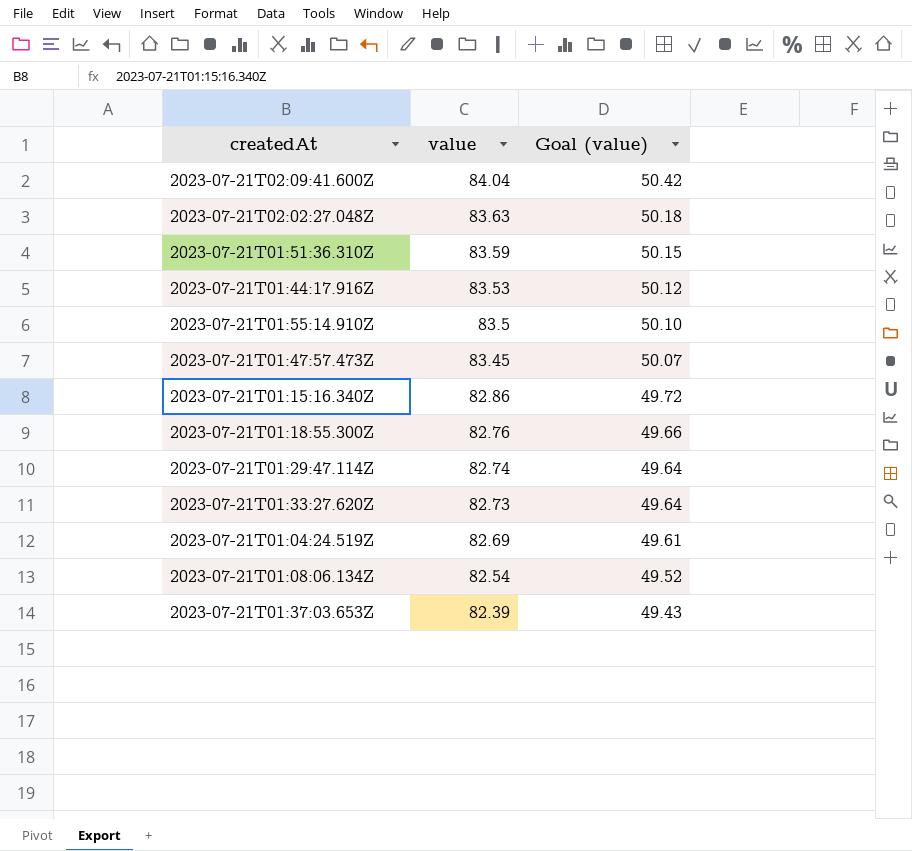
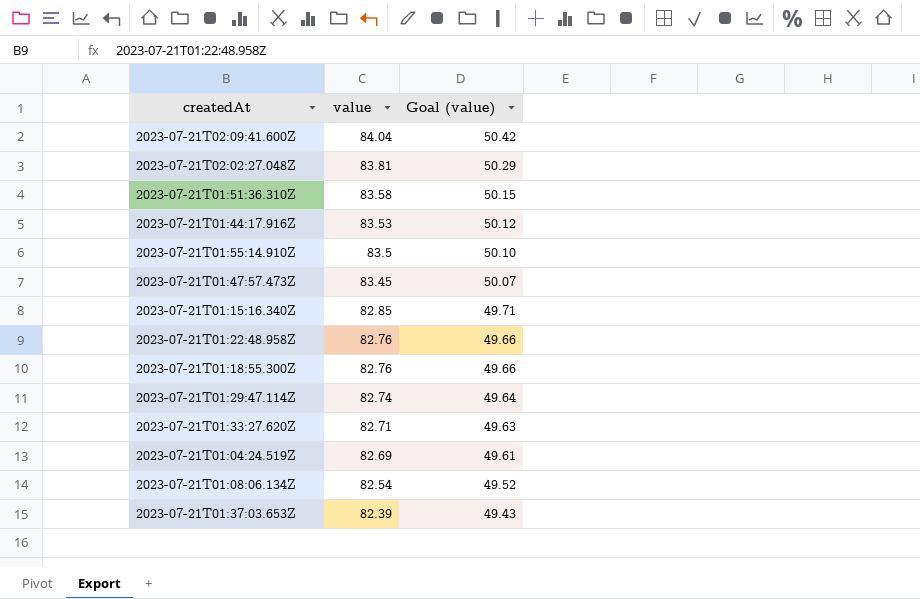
2023-07-21T02:02:27.048Z | value: 83.63 -> 83.81
2023-07-21T02:02:27.048Z | Goal (value): 50.18 -> 50.29
2023-07-21T01:51:36.310Z | value: 83.59 -> 83.58
2023-07-21T01:15:16.340Z | value: 82.86 -> 82.85
2023-07-21T01:15:16.340Z | Goal (value): 49.72 -> 49.71
row 2023-07-21T01:22:48.958Z: none -> 82.76 | 49.66
2023-07-21T01:33:27.620Z | value: 82.73 -> 82.71
2023-07-21T01:33:27.620Z | Goal (value): 49.64 -> 49.63

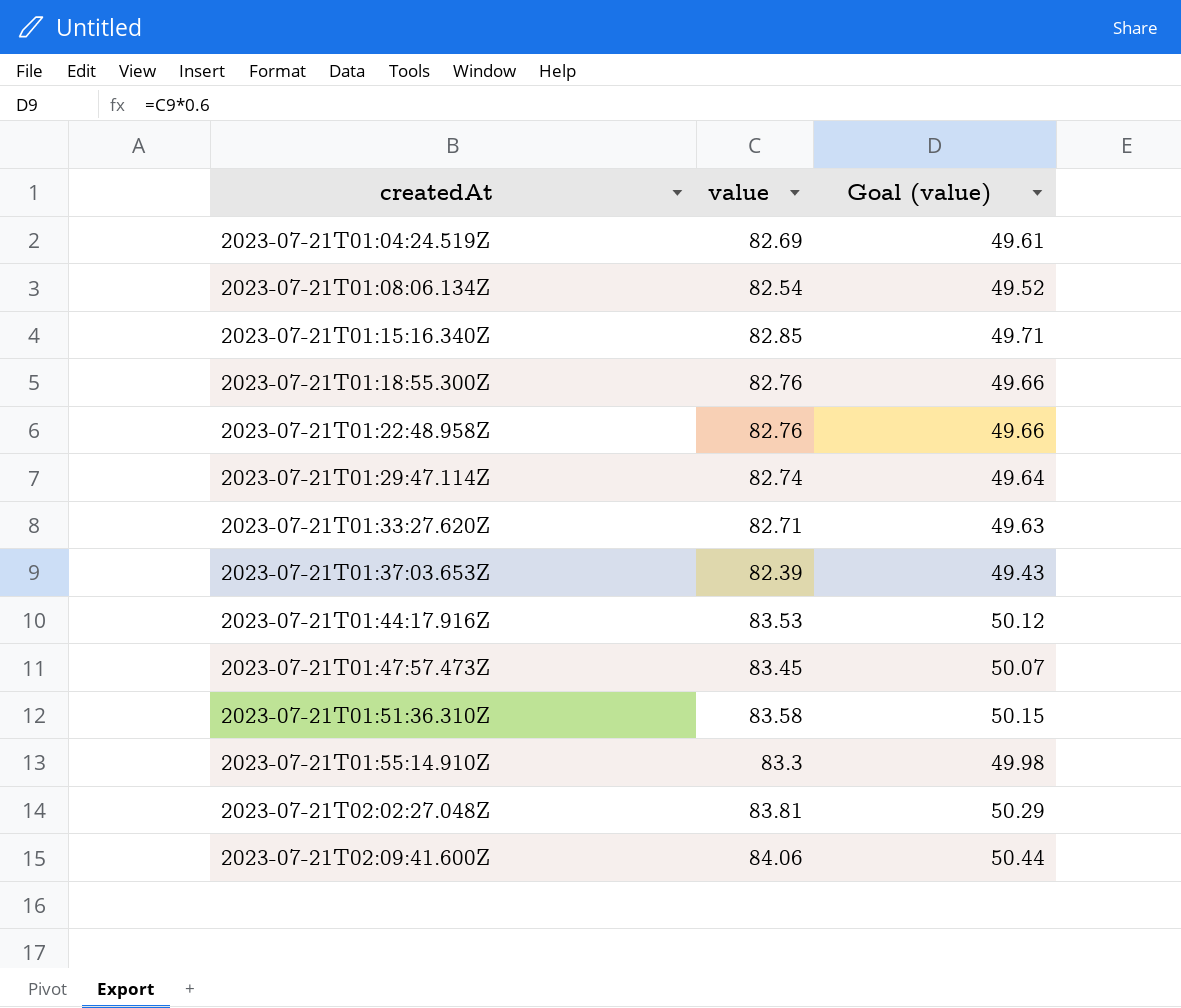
row order: value descending -> createdAt ascending
2023-07-21T01:55:14.910Z | value: 83.5 -> 83.3
2023-07-21T01:55:14.910Z | Goal (value): 50.10 -> 49.98
2023-07-21T02:09:41.600Z | value: 84.04 -> 84.06
2023-07-21T02:09:41.600Z | Goal (value): 50.42 -> 50.44

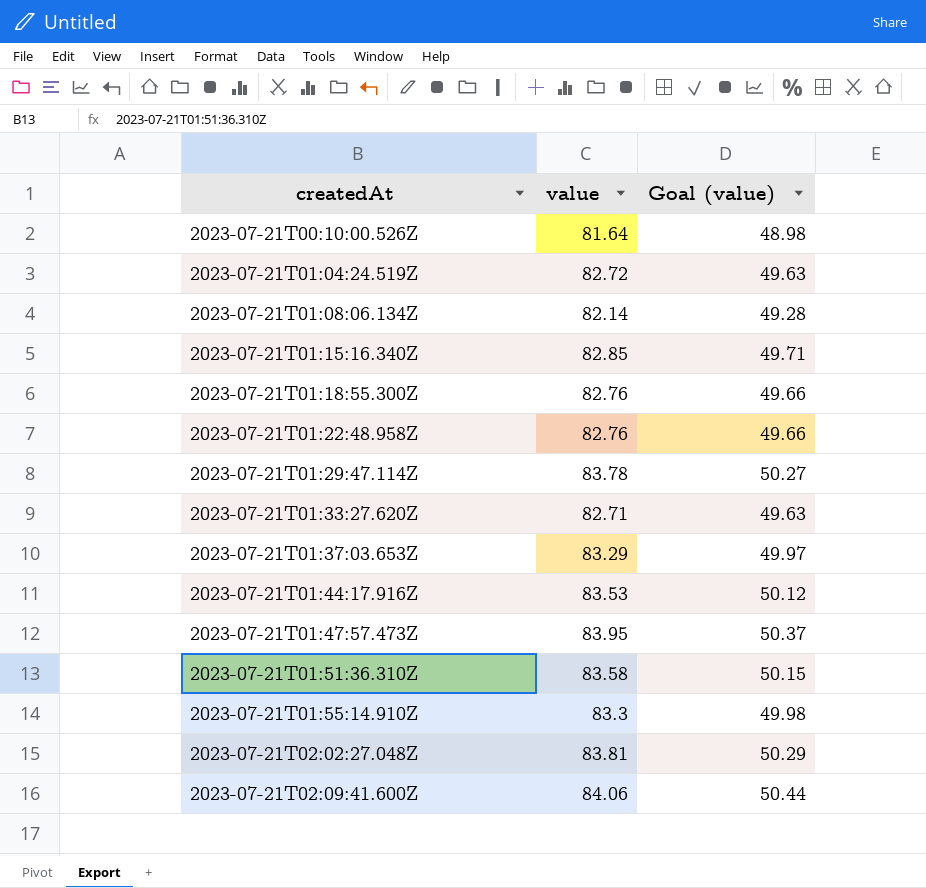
row 2023-07-21T00:10:00.526Z: none -> 81.64 | 48.98
2023-07-21T01:04:24.519Z | value: 82.69 -> 82.72
2023-07-21T01:04:24.519Z | Goal (value): 49.61 -> 49.63
2023-07-21T01:08:06.134Z | value: 82.54 -> 82.14
2023-07-21T01:08:06.134Z | Goal (value): 49.52 -> 49.28
2023-07-21T01:29:47.114Z | value: 82.74 -> 83.78
2023-07-21T01:29:47.114Z | Goal (value): 49.64 -> 50.27
2023-07-21T01:37:03.653Z | value: 82.39 -> 83.29
2023-07-21T01:37:03.653Z | Goal (value): 49.43 -> 49.97
2023-07-21T01:47:57.473Z | value: 83.45 -> 83.95
2023-07-21T01:47:57.473Z | Goal (value): 50.07 -> 50.37

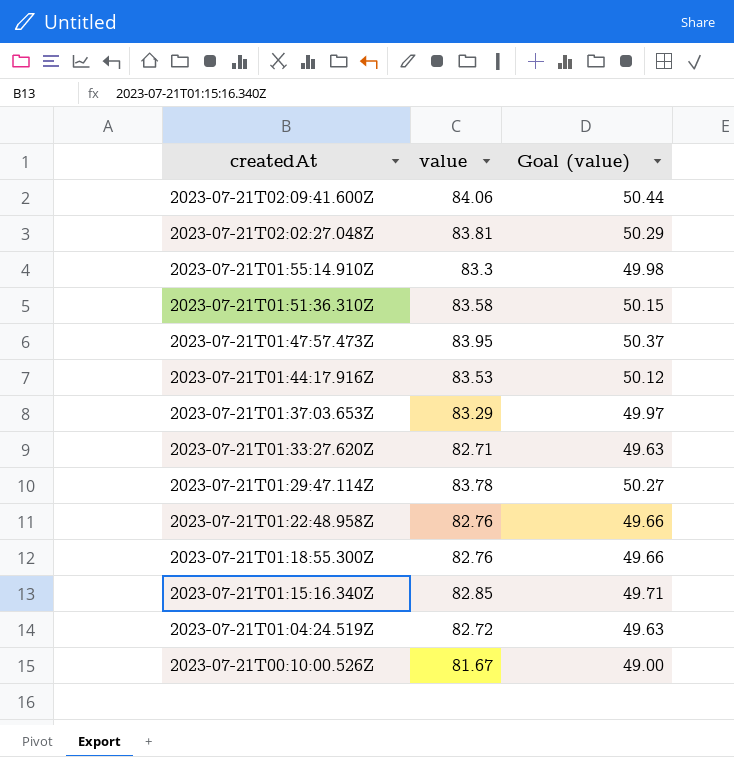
row order: createdAt ascending -> createdAt descending
row 2023-07-21T01:08:06.134Z: 82.14 | 49.28 -> none
2023-07-21T00:10:00.526Z | value: 81.64 -> 81.67
2023-07-21T00:10:00.526Z | Goal (value): 48.98 -> 49.00

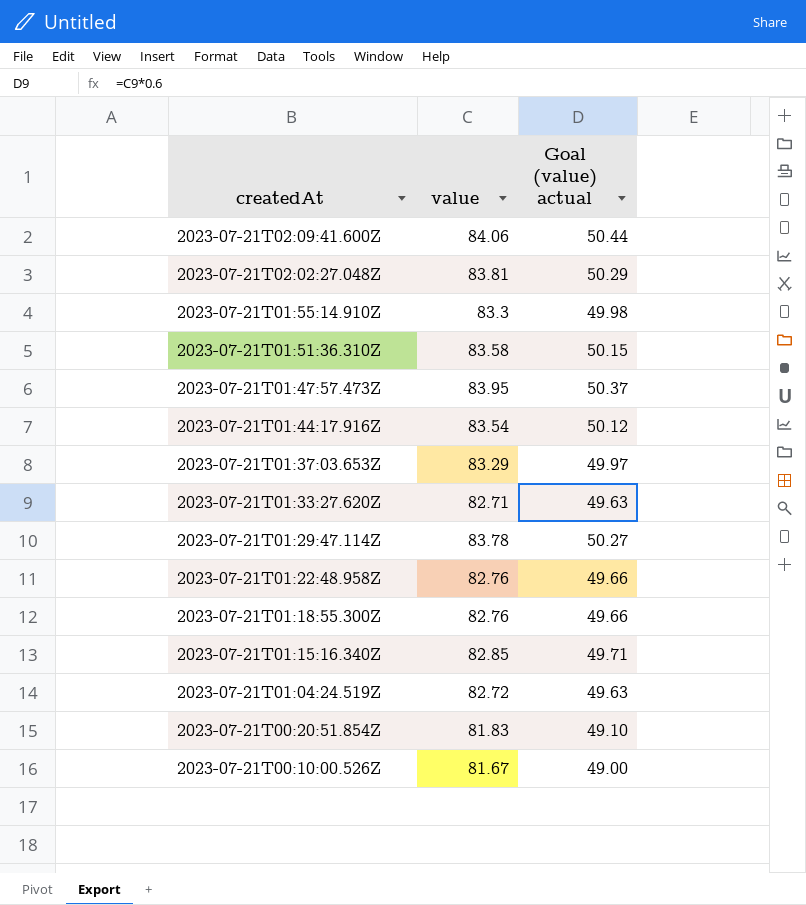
column name: Goal (value) -> Goal (value) actual
2023-07-21T01:44:17.916Z | value: 83.53 -> 83.54
row 2023-07-21T00:20:51.854Z: none -> 81.83 | 49.10

